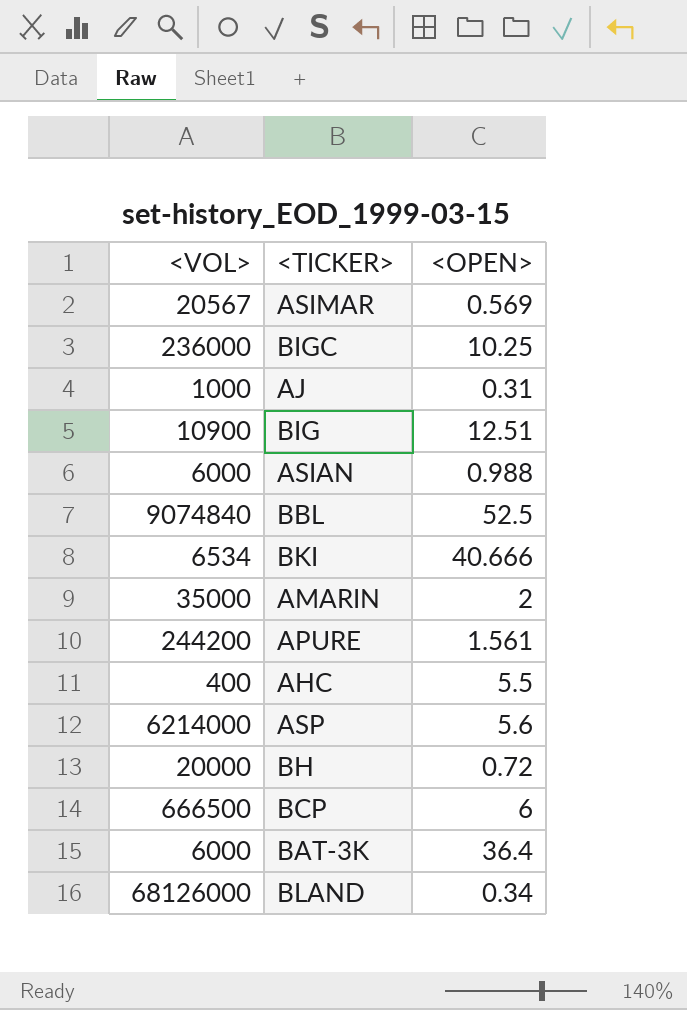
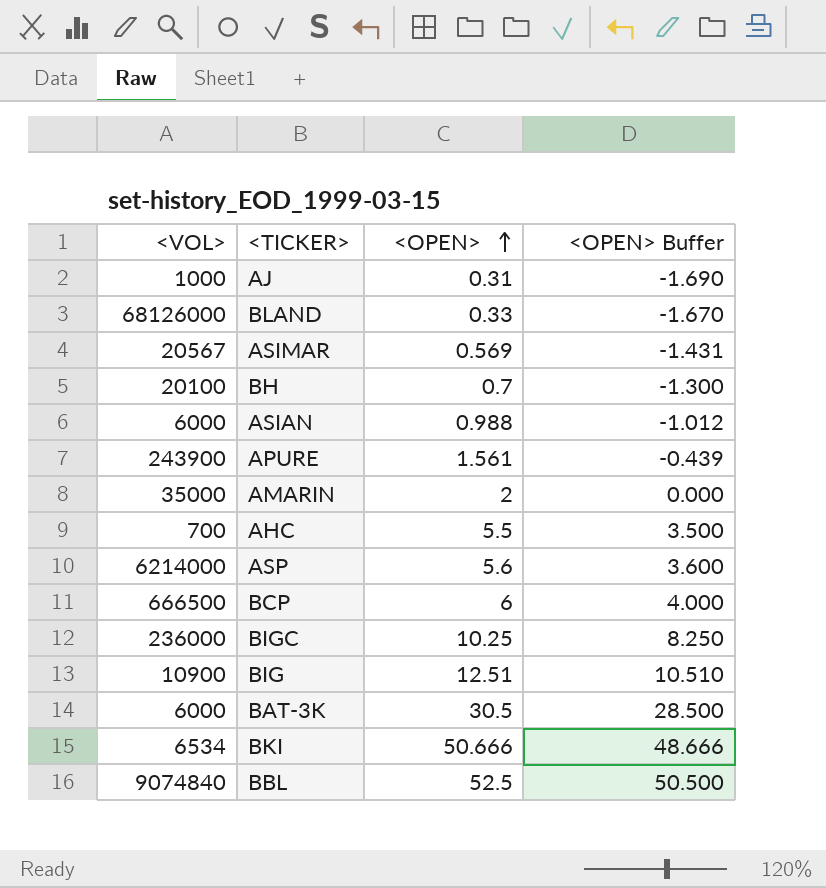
row order: none -> <OPEN> ascending
column <OPEN> Buffer | formula: none -> [<OPEN>] - 2
BLAND | <OPEN>: 0.34 -> 0.33
BH | <VOL>: 20000 -> 20100
BH | <OPEN>: 0.72 -> 0.7
APURE | <VOL>: 244200 -> 243900
AHC | <VOL>: 400 -> 700
BAT-3K | <OPEN>: 36.4 -> 30.5
BKI | <OPEN>: 40.666 -> 50.666

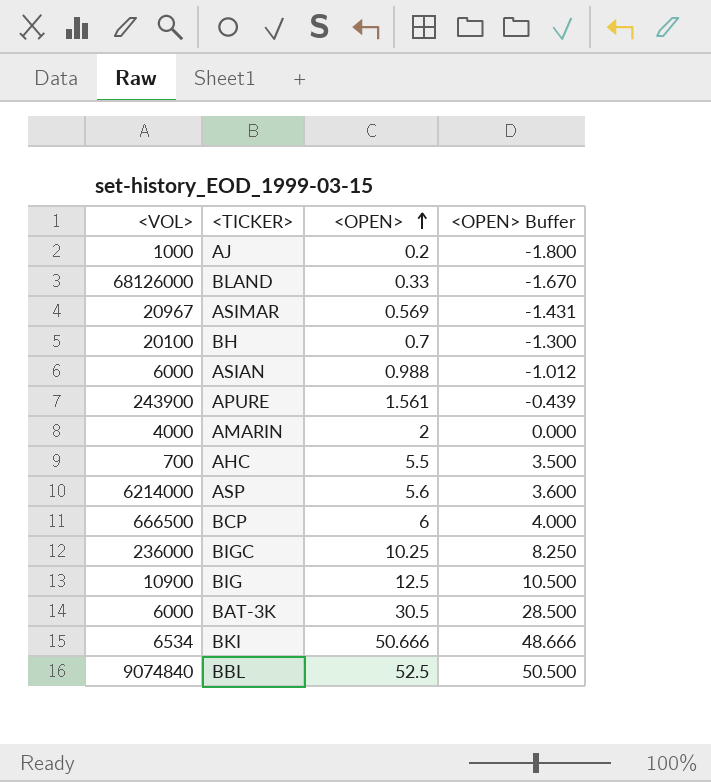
AJ | <OPEN>: 0.31 -> 0.2
AJ | <OPEN> Buffer: -1.690 -> -1.800
ASIMAR | <VOL>: 20567 -> 20967
AMARIN | <VOL>: 35000 -> 4000
BIG | <OPEN>: 12.51 -> 12.5
BIG | <OPEN> Buffer: 10.510 -> 10.500

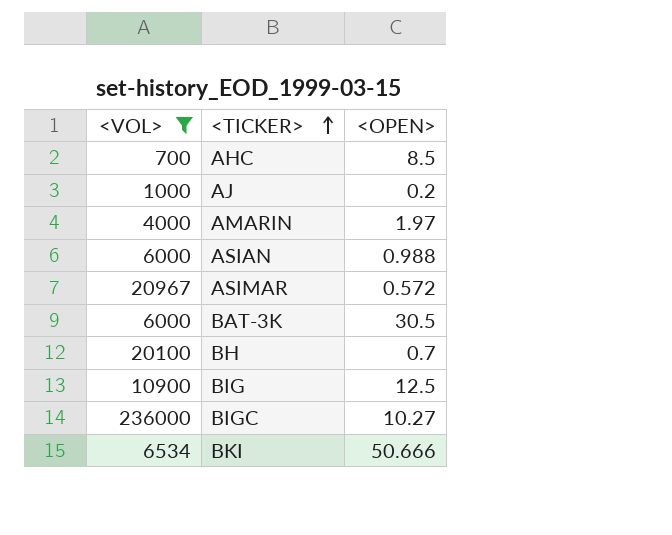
filter: none -> <VOL> <= 236000
row order: <OPEN> ascending -> <TICKER> ascending
column <OPEN> Buffer | formula: [<OPEN>] - 2 -> none
AHC | <OPEN>: 5.5 -> 8.5
AMARIN | <OPEN>: 2 -> 1.97
ASIMAR | <OPEN>: 0.569 -> 0.572
BIGC | <OPEN>: 10.25 -> 10.27

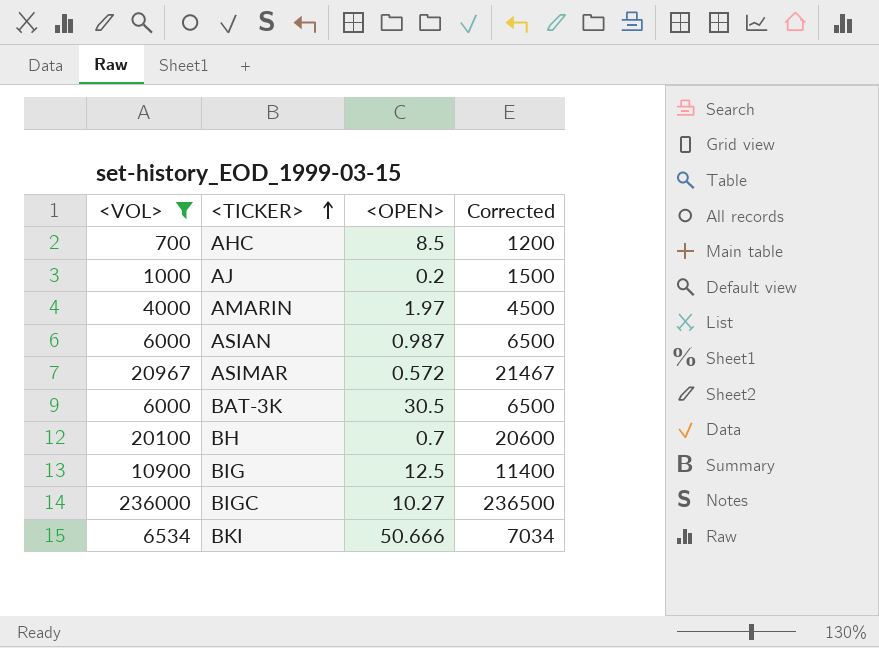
column Corrected | formula: none -> [<VOL>] + 500
ASIAN | <OPEN>: 0.988 -> 0.987

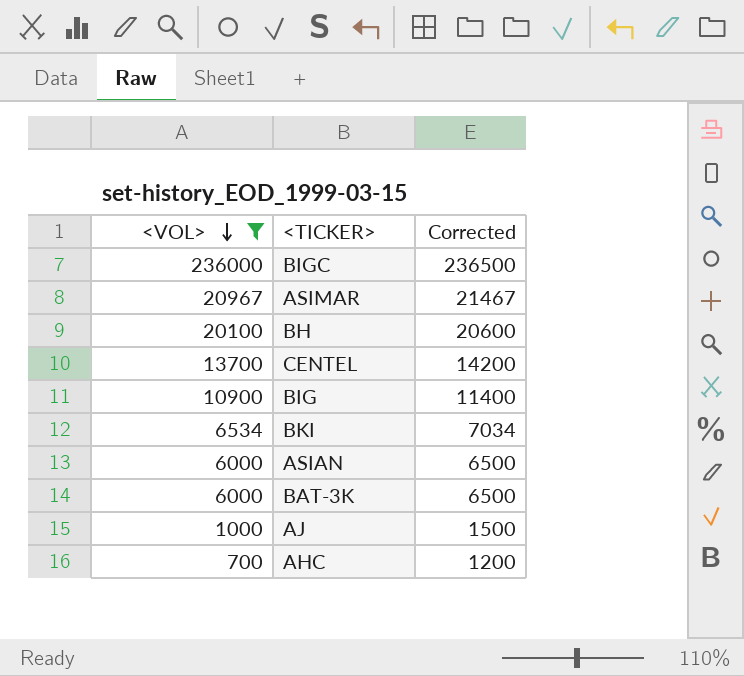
row order: <TICKER> ascending -> <VOL> descending
column <OPEN> | position: 3 -> none
row AMARIN: 4000 | 1.97 | 4500 -> none
row CENTEL: none -> 13700 | 14200

